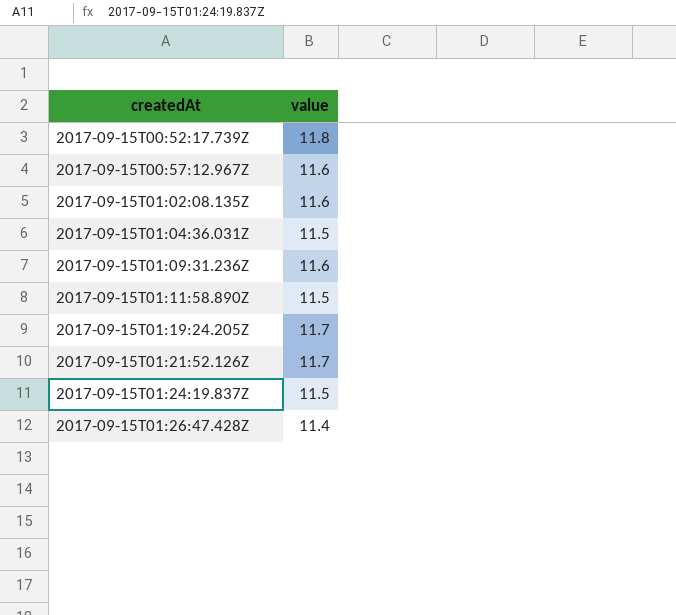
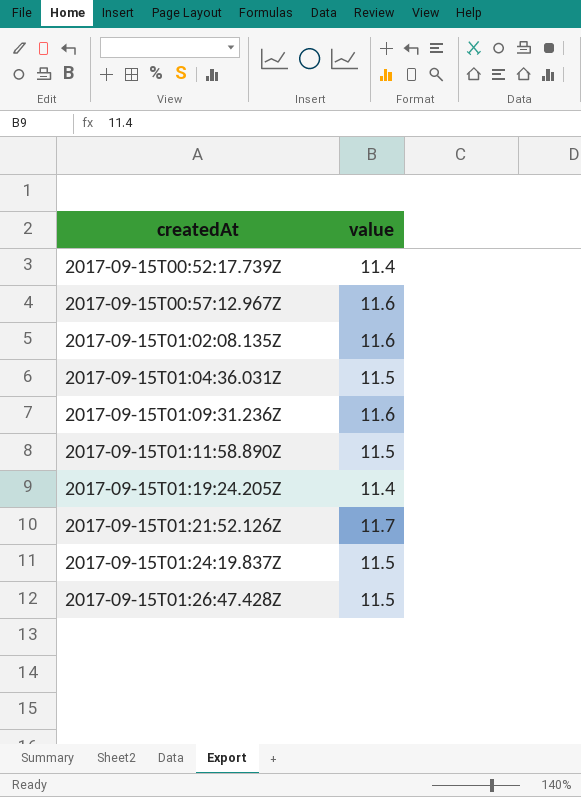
2017-09-15T00:52:17.739Z | value: 11.8 -> 11.4
2017-09-15T01:19:24.205Z | value: 11.7 -> 11.4
2017-09-15T01:26:47.428Z | value: 11.4 -> 11.5

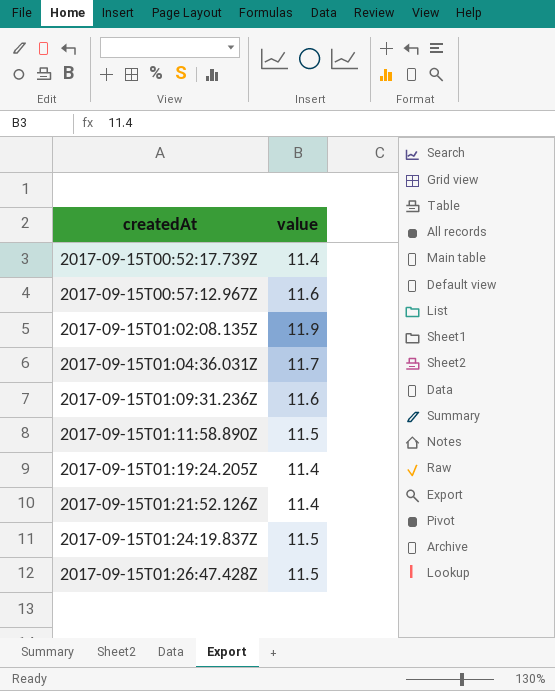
2017-09-15T01:02:08.135Z | value: 11.6 -> 11.9
2017-09-15T01:04:36.031Z | value: 11.5 -> 11.7
2017-09-15T01:21:52.126Z | value: 11.7 -> 11.4

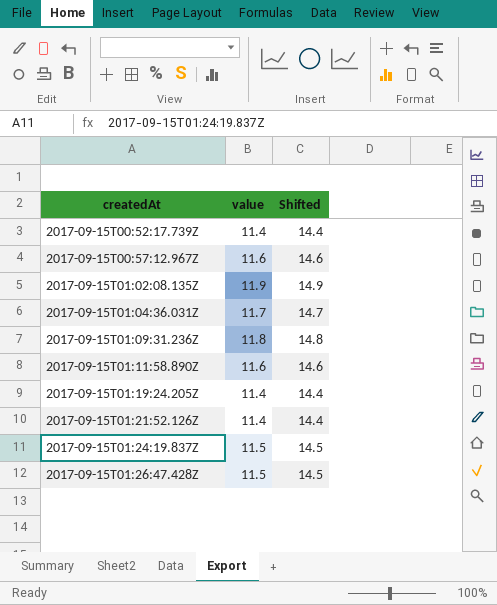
column Shifted | formula: none -> [value] + 3
2017-09-15T01:09:31.236Z | value: 11.6 -> 11.8
2017-09-15T01:11:58.890Z | value: 11.5 -> 11.6

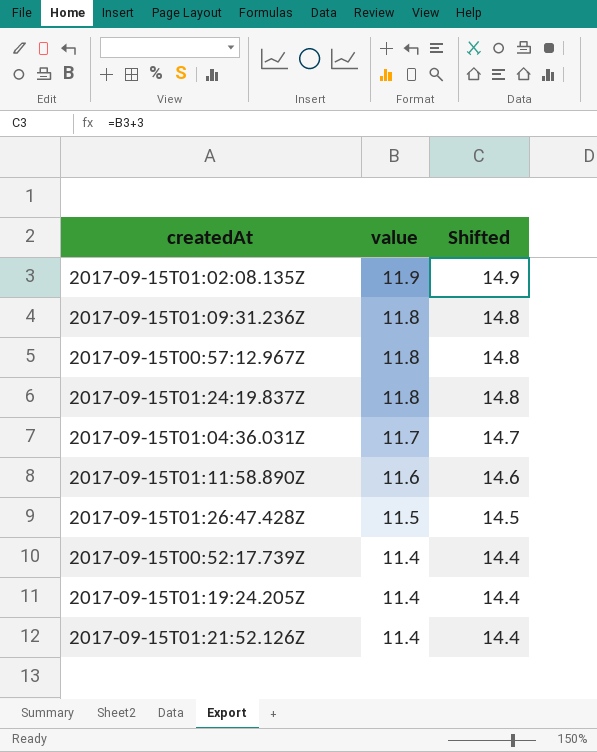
row order: createdAt ascending -> value descending
2017-09-15T00:57:12.967Z | value: 11.6 -> 11.8
2017-09-15T00:57:12.967Z | Shifted: 14.6 -> 14.8
2017-09-15T01:24:19.837Z | value: 11.5 -> 11.8
2017-09-15T01:24:19.837Z | Shifted: 14.5 -> 14.8

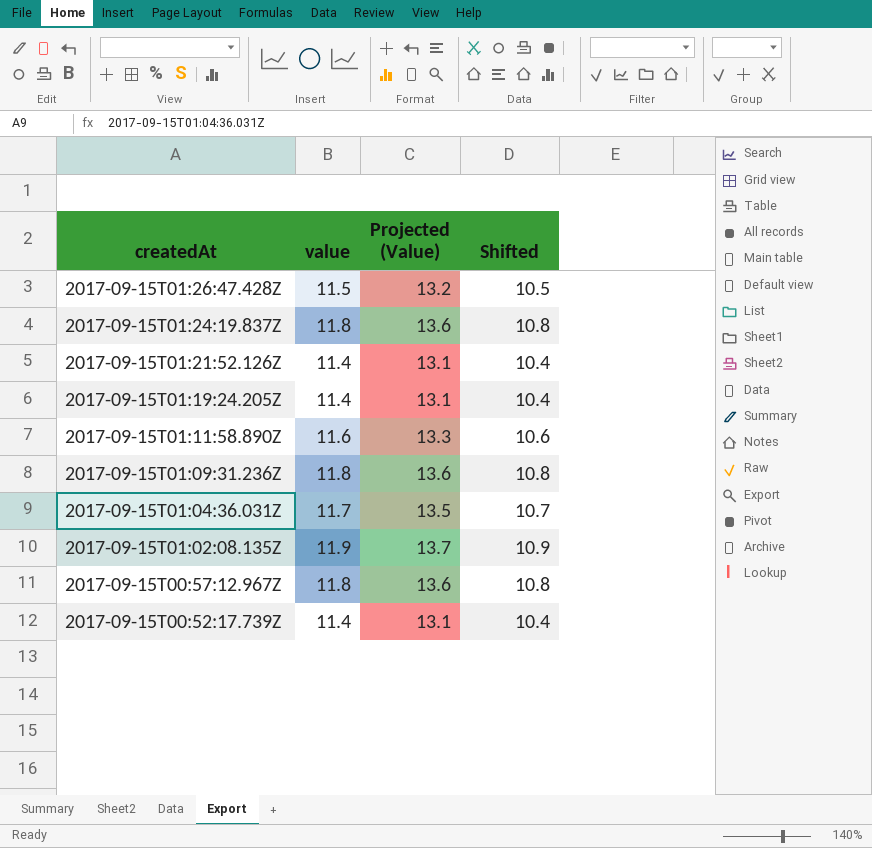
row order: value descending -> createdAt descending
column Projected (Value) | formula: none -> [value] * 1.15
column Shifted | formula: [value] + 3 -> [value] - 1

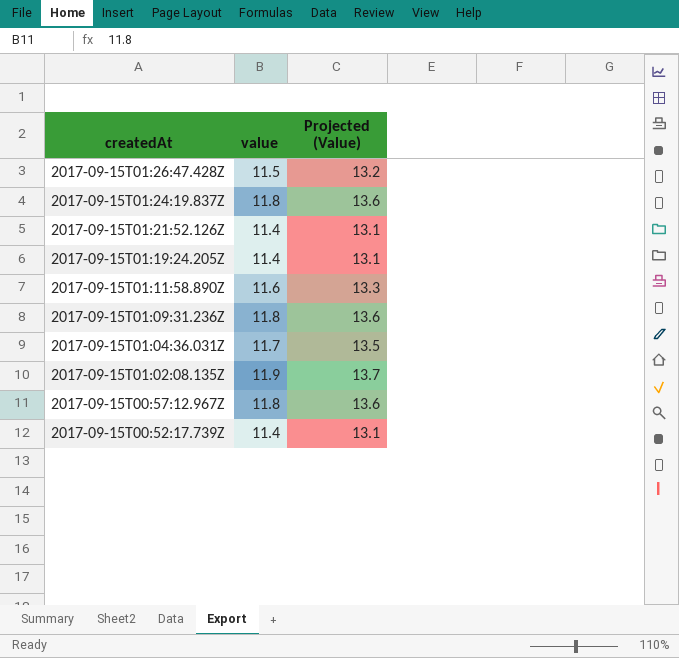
column Shifted | formula: [value] - 1 -> none

